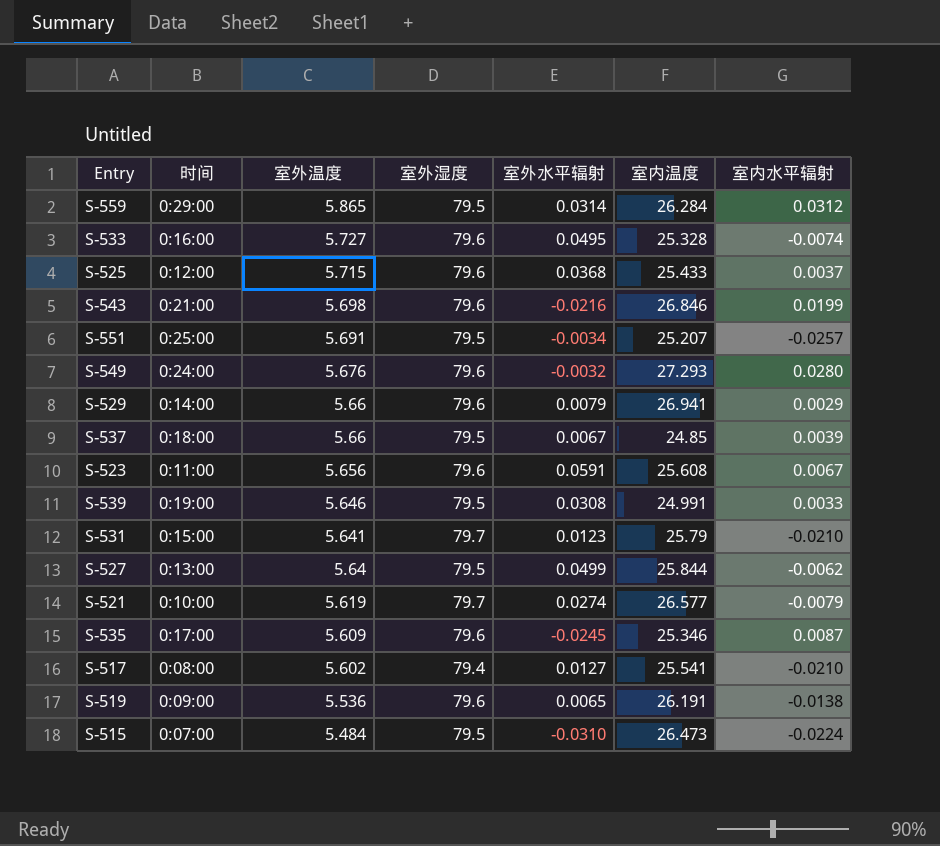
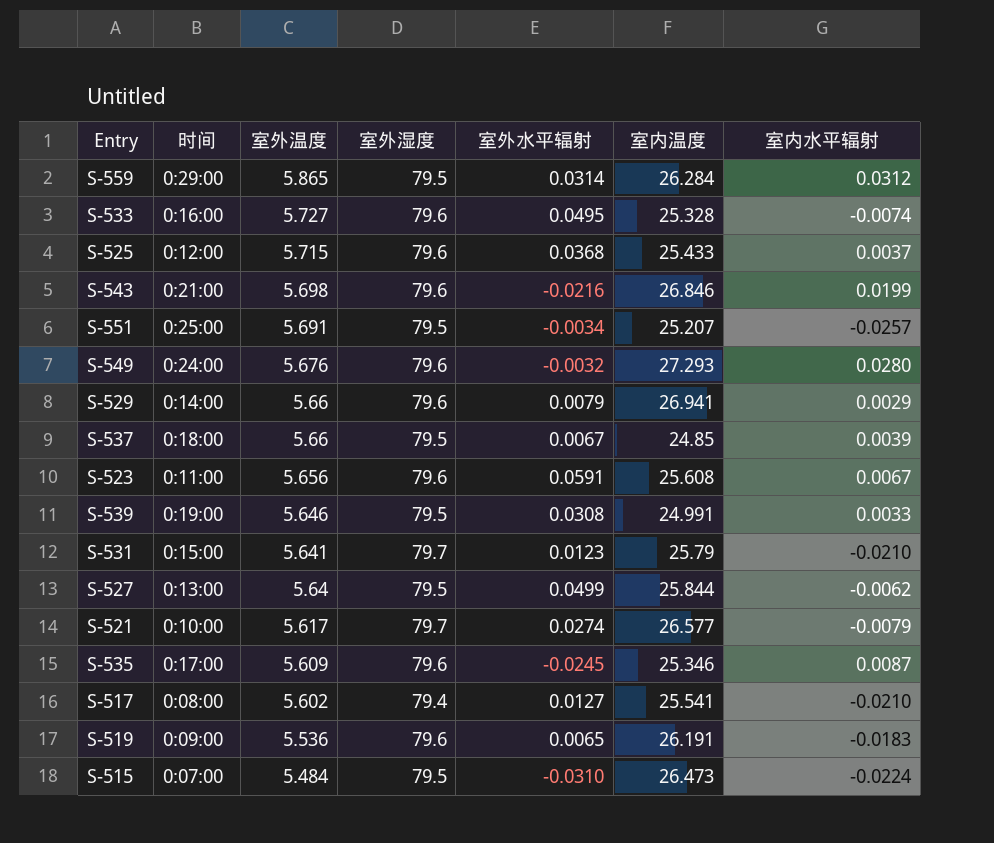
S-521 | 室外温度: 5.619 -> 5.617
S-519 | 室内水平辐射: -0.0138 -> -0.0183

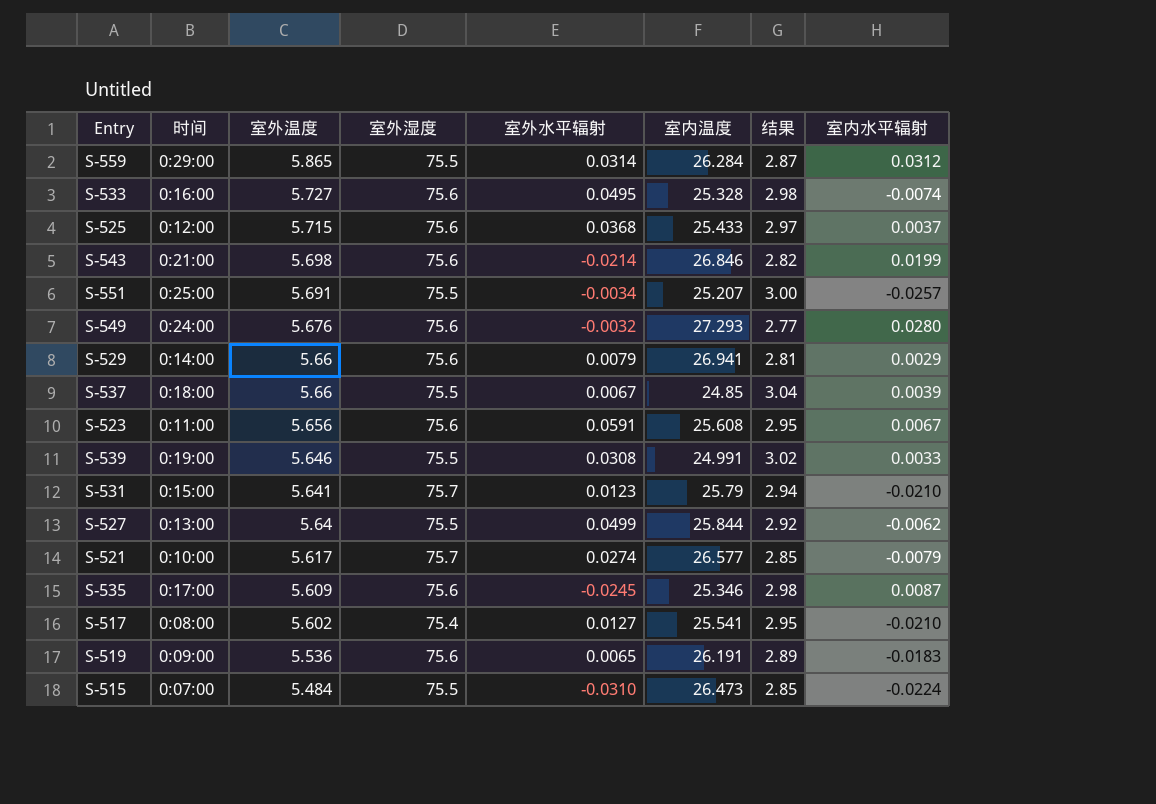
column 结果 | formula: none -> [室外湿度] / [室内温度]
S-559 | 室外湿度: 79.5 -> 75.5
S-533 | 室外湿度: 79.6 -> 75.6
S-525 | 室外湿度: 79.6 -> 75.6
S-543 | 室外湿度: 79.6 -> 75.6
S-543 | 室外水平辐射: -0.0216 -> -0.0214
S-551 | 室外湿度: 79.5 -> 75.5
S-549 | 室外湿度: 79.6 -> 75.6
S-529 | 室外湿度: 79.6 -> 75.6
S-537 | 室外湿度: 79.5 -> 75.5
S-523 | 室外湿度: 79.6 -> 75.6
S-539 | 室外湿度: 79.5 -> 75.5
S-531 | 室外湿度: 79.7 -> 75.7
S-527 | 室外湿度: 79.5 -> 75.5
S-521 | 室外湿度: 79.7 -> 75.7
S-535 | 室外湿度: 79.6 -> 75.6
S-517 | 室外湿度: 79.4 -> 75.4
S-519 | 室外湿度: 79.6 -> 75.6
S-515 | 室外湿度: 79.5 -> 75.5

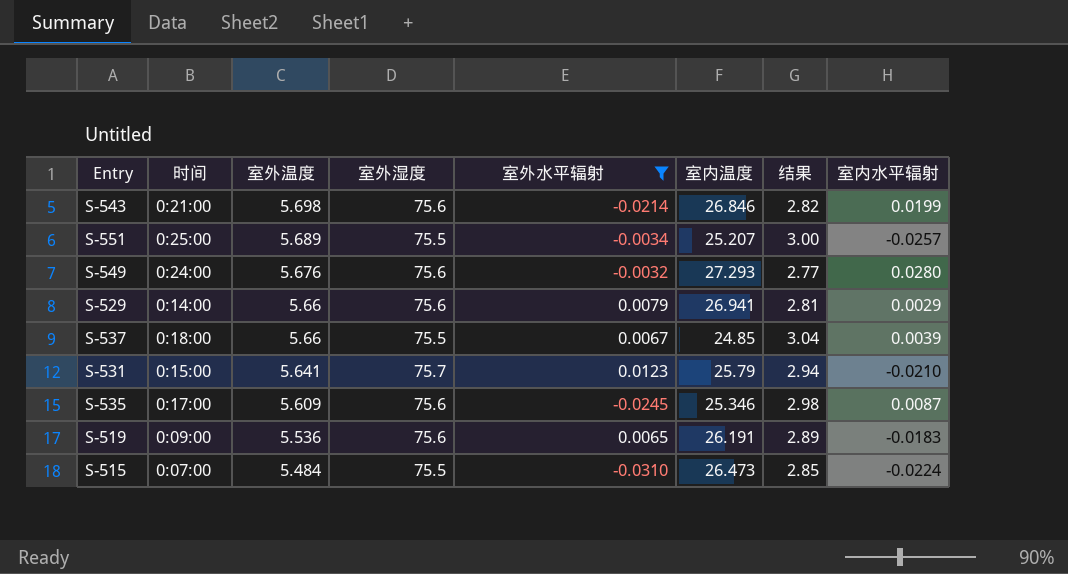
filter: none -> 室外水平辐射 <= 0.0123
S-551 | 室外温度: 5.691 -> 5.689

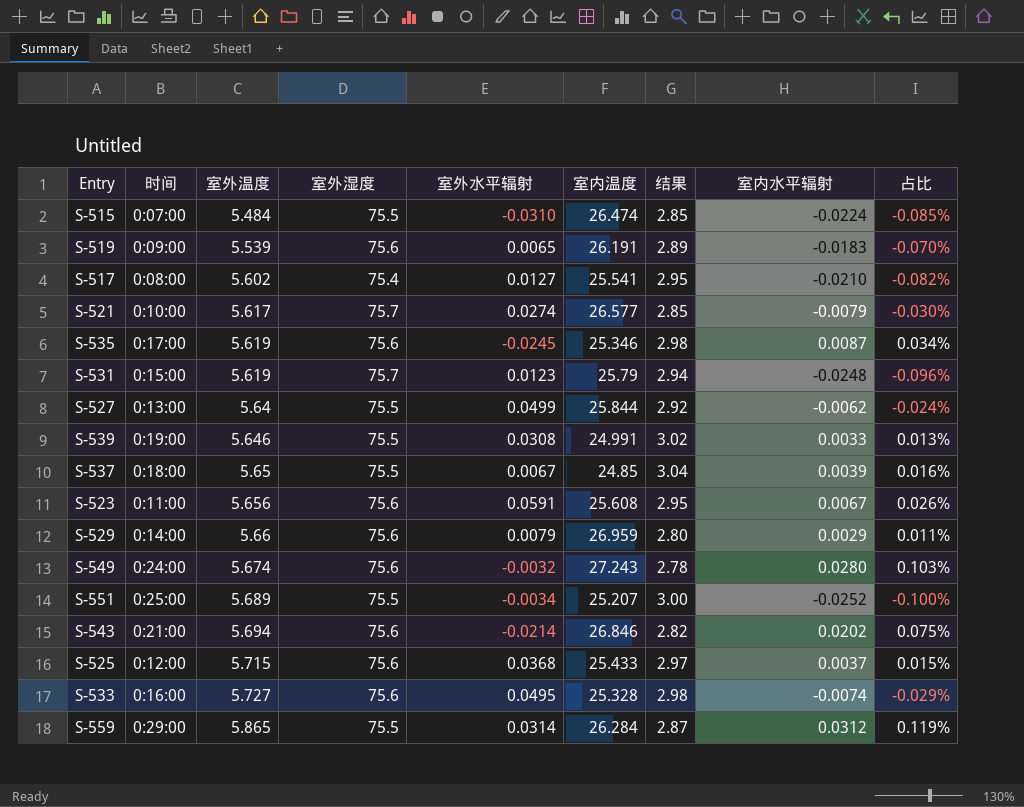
filter: 室外水平辐射 <= 0.0123 -> none
row order: 室外温度 descending -> 室外温度 ascending
column 占比 | formula: none -> [室内水平辐射] / [室内温度]
S-515 | 室内温度: 26.473 -> 26.474
S-519 | 室外温度: 5.536 -> 5.539
S-535 | 室外温度: 5.609 -> 5.619
S-531 | 室外温度: 5.641 -> 5.619
S-531 | 室内水平辐射: -0.0210 -> -0.0248
S-537 | 室外温度: 5.66 -> 5.65
S-529 | 室内温度: 26.941 -> 26.959
S-529 | 结果: 2.81 -> 2.80
S-549 | 室外温度: 5.676 -> 5.674
S-549 | 室内温度: 27.293 -> 27.243
S-549 | 结果: 2.77 -> 2.78
S-551 | 室内水平辐射: -0.0257 -> -0.0252
S-543 | 室外温度: 5.698 -> 5.694
S-543 | 室内水平辐射: 0.0199 -> 0.0202

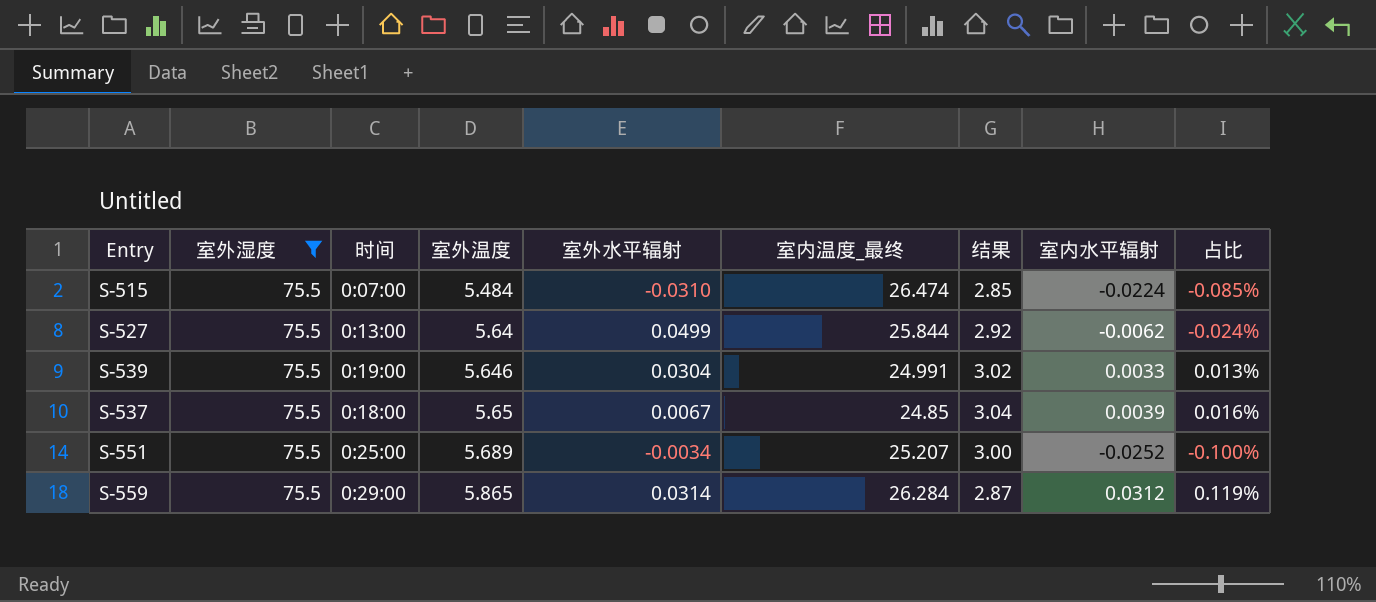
filter: none -> 室外湿度 = 75.5
column 室外湿度 | position: 4 -> 2
column name: 室内温度 -> 室内温度_最终
S-539 | 室外水平辐射: 0.0308 -> 0.0304

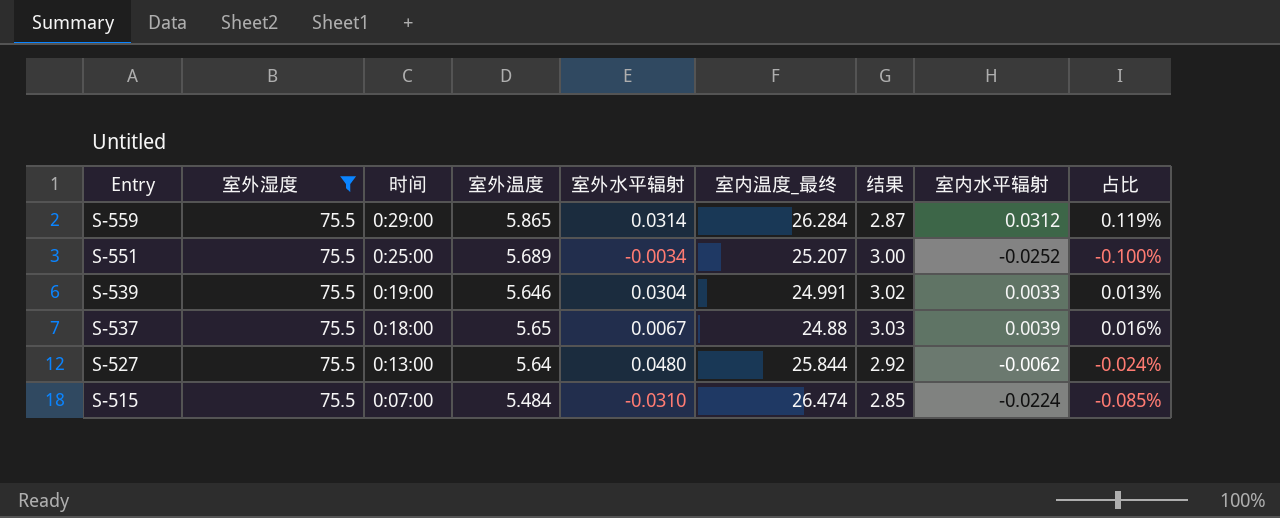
row order: 室外温度 ascending -> Entry descending
S-537 | 室内温度_最终: 24.85 -> 24.88
S-537 | 结果: 3.04 -> 3.03
S-527 | 室外水平辐射: 0.0499 -> 0.0480

